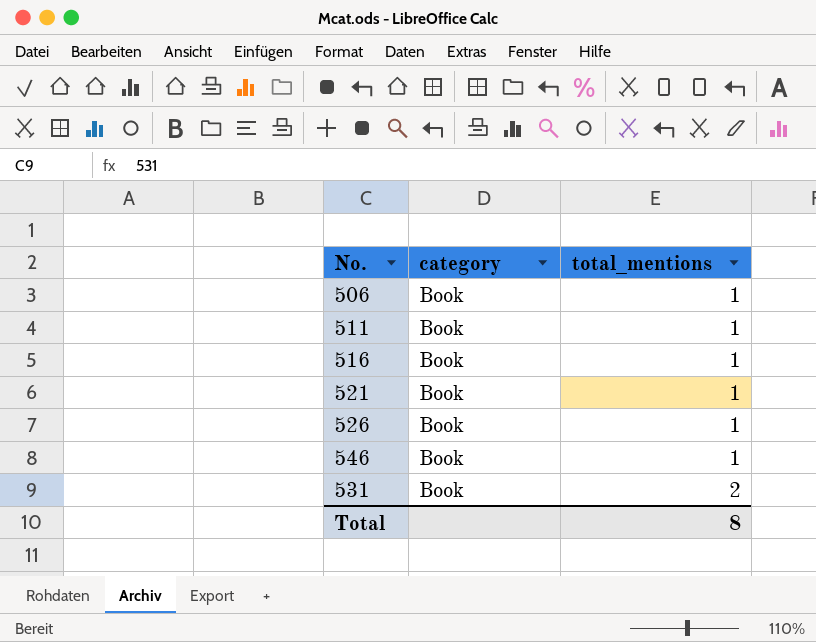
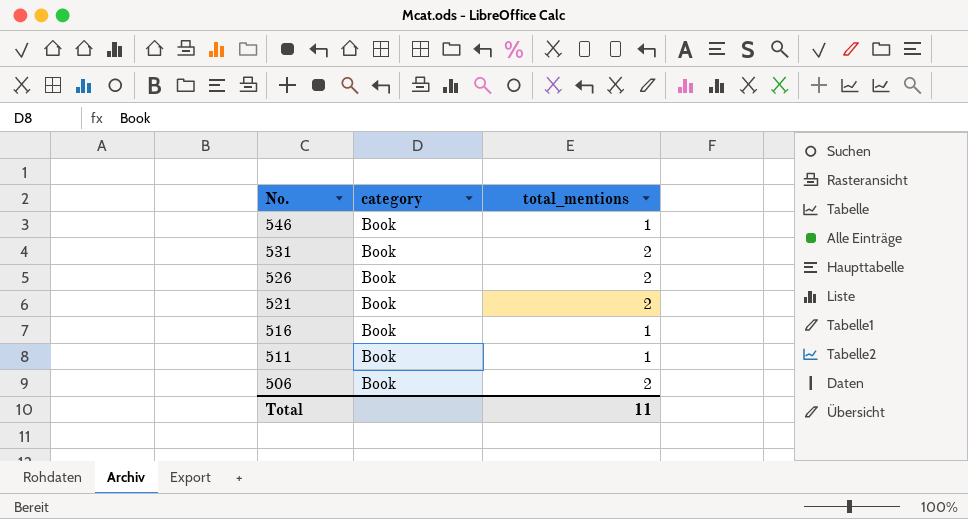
row order: total_mentions ascending -> No. descending
526 | total_mentions: 1 -> 2
521 | total_mentions: 1 -> 2
506 | total_mentions: 1 -> 2
Total | total_mentions: 8 -> 11

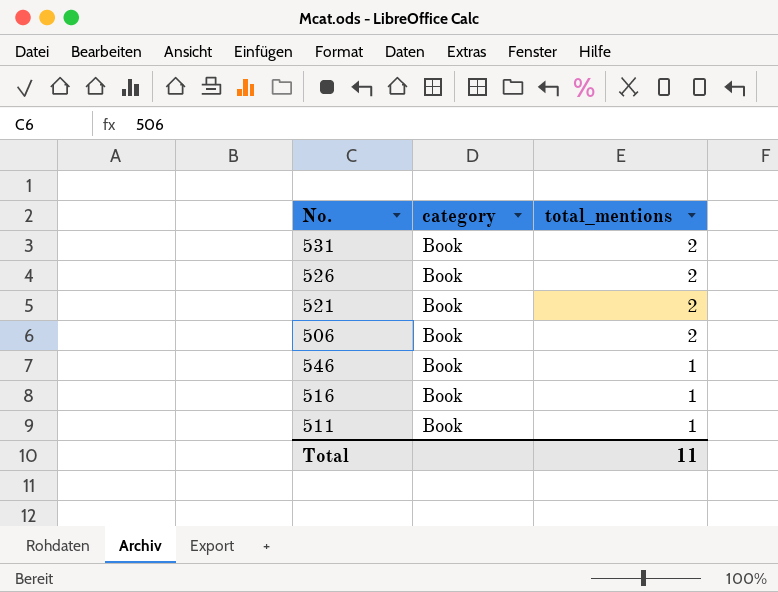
row order: No. descending -> total_mentions descending

